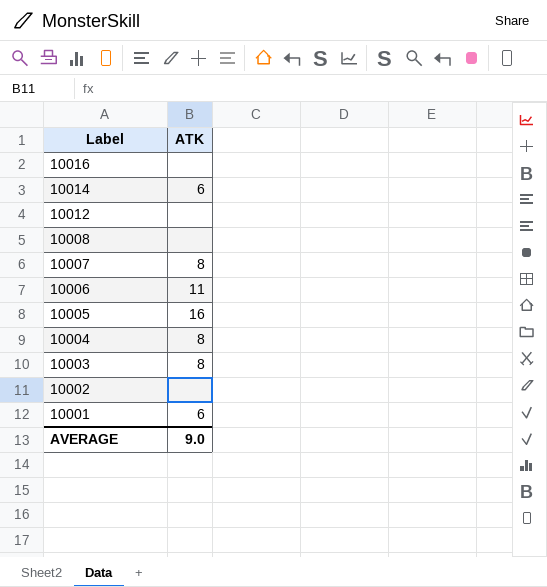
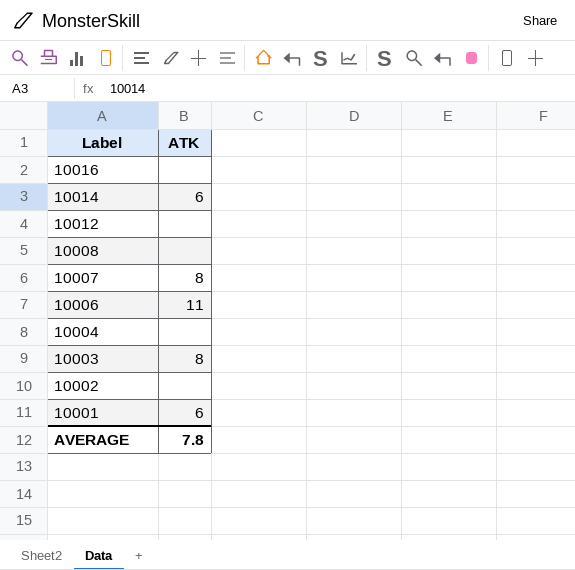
row 10005: 16 -> none
10004 | ATK: 8 -> none
AVERAGE | ATK: 9.0 -> 7.8

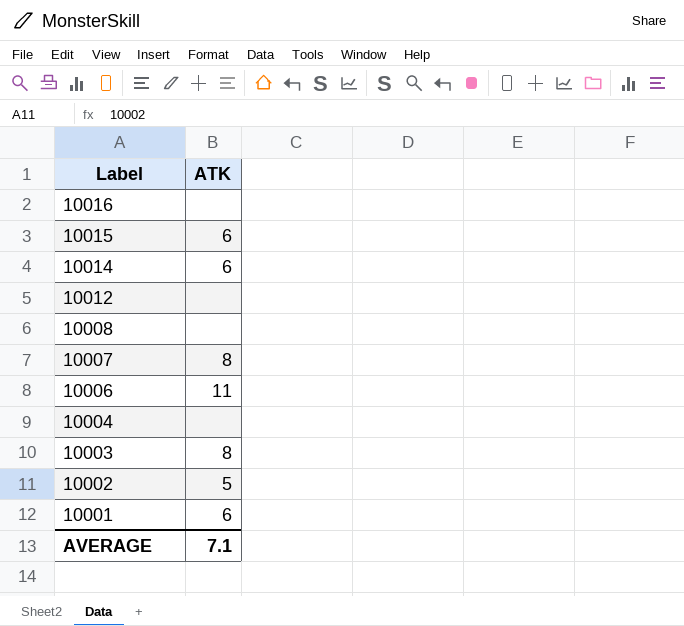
row 10015: none -> 6
10002 | ATK: none -> 5
AVERAGE | ATK: 7.8 -> 7.1

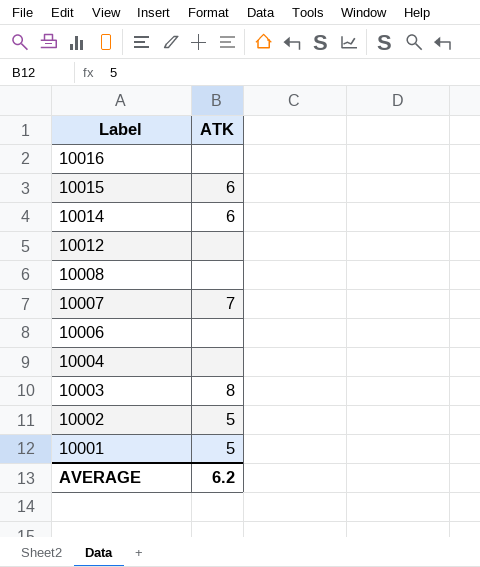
10007 | ATK: 8 -> 7
10006 | ATK: 11 -> none
10001 | ATK: 6 -> 5
AVERAGE | ATK: 7.1 -> 6.2

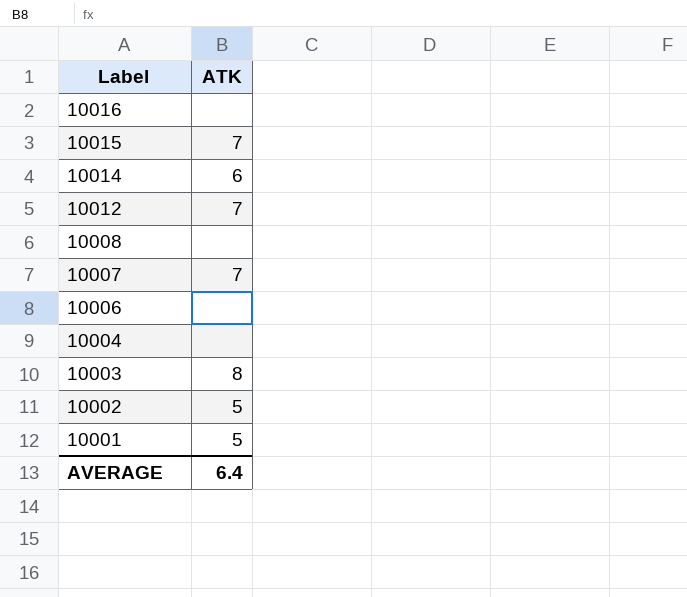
10015 | ATK: 6 -> 7
10012 | ATK: none -> 7
AVERAGE | ATK: 6.2 -> 6.4

